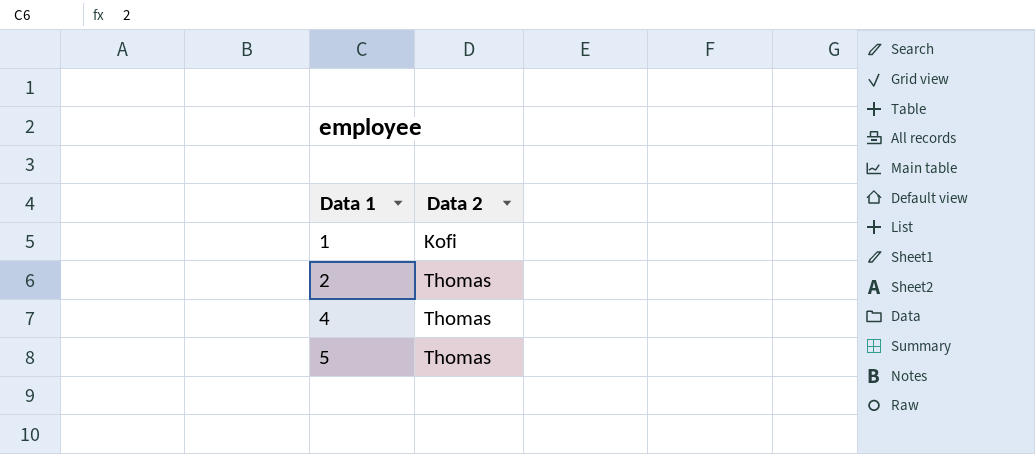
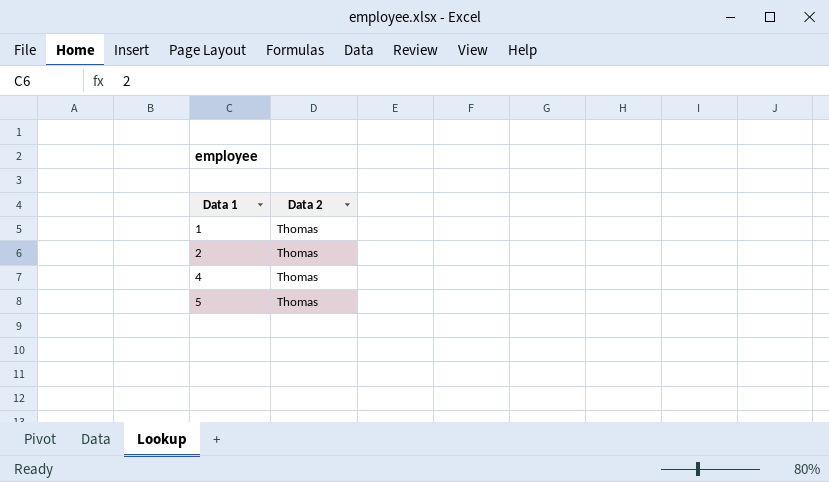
1 | Data 2: Kofi -> Thomas

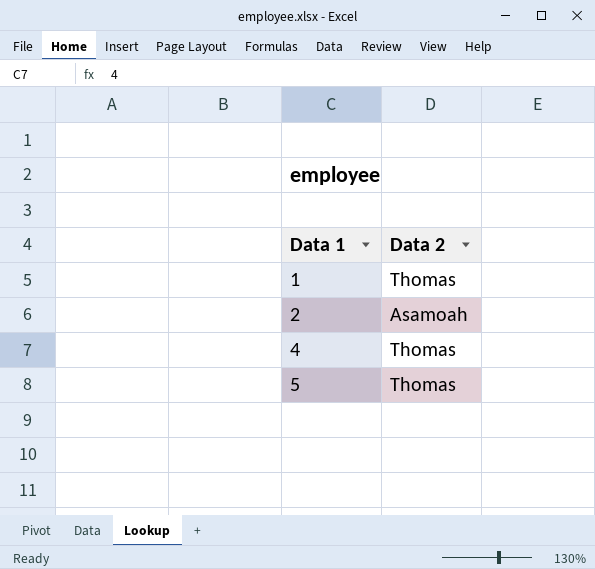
2 | Data 2: Thomas -> Asamoah

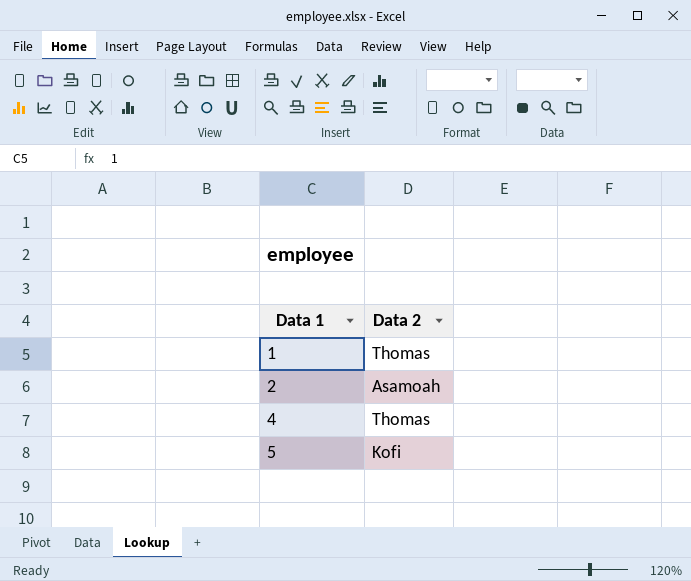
5 | Data 2: Thomas -> Kofi

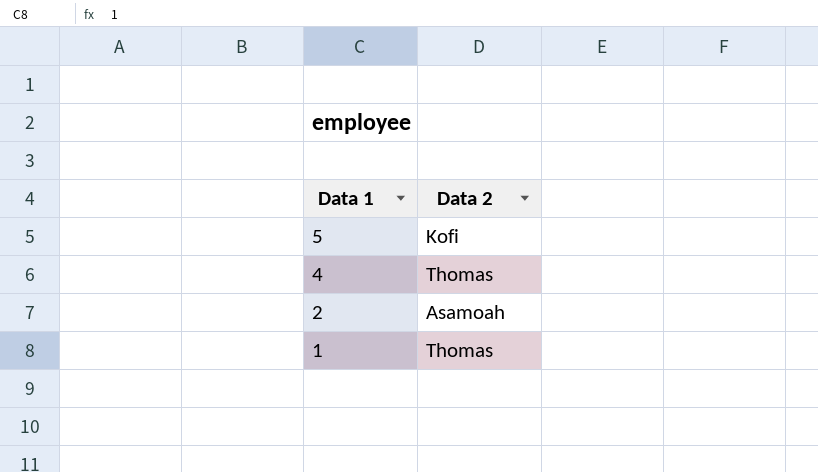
row order: Data 1 ascending -> Data 1 descending

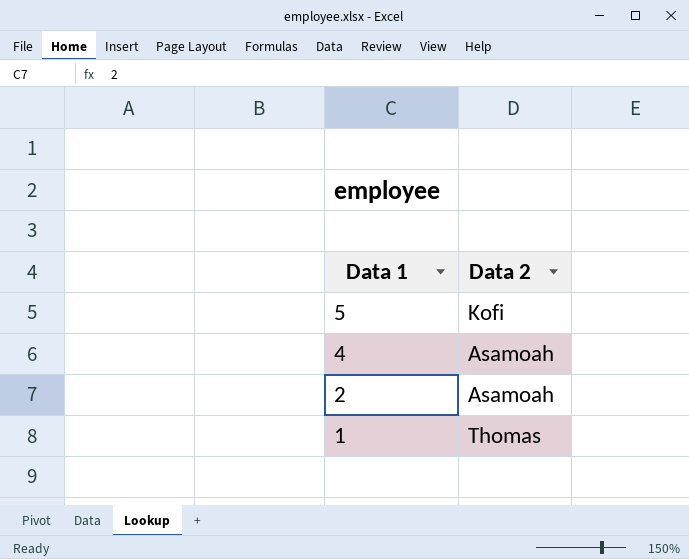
4 | Data 2: Thomas -> Asamoah

